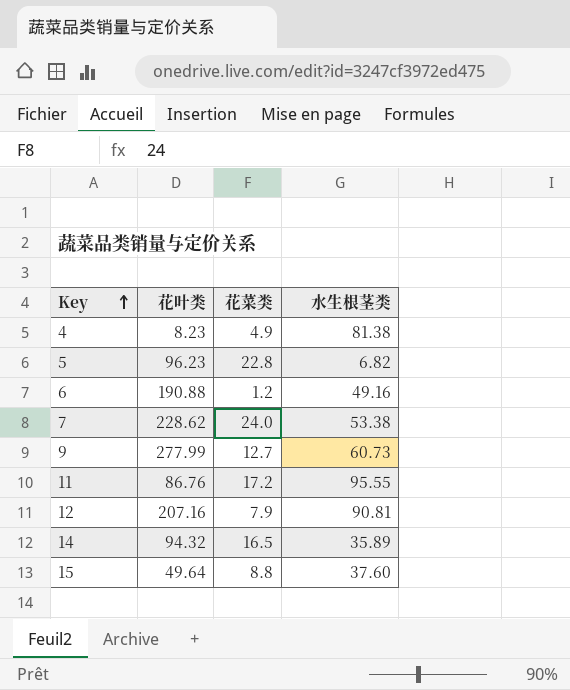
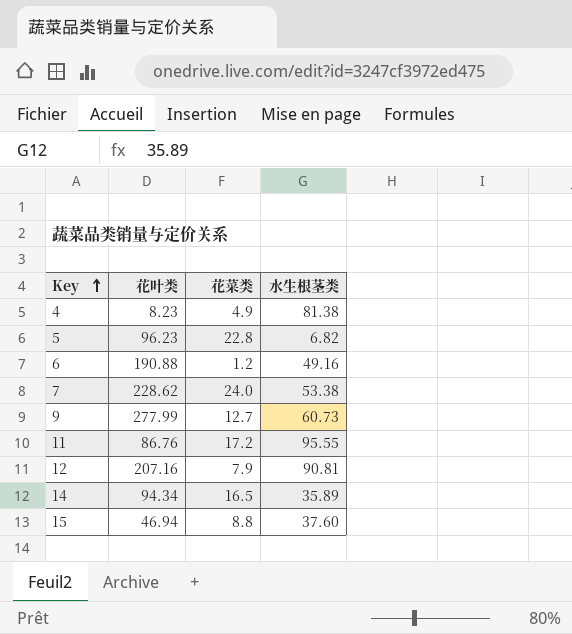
14 | 花叶类: 94.32 -> 94.34
15 | 花叶类: 49.64 -> 46.94

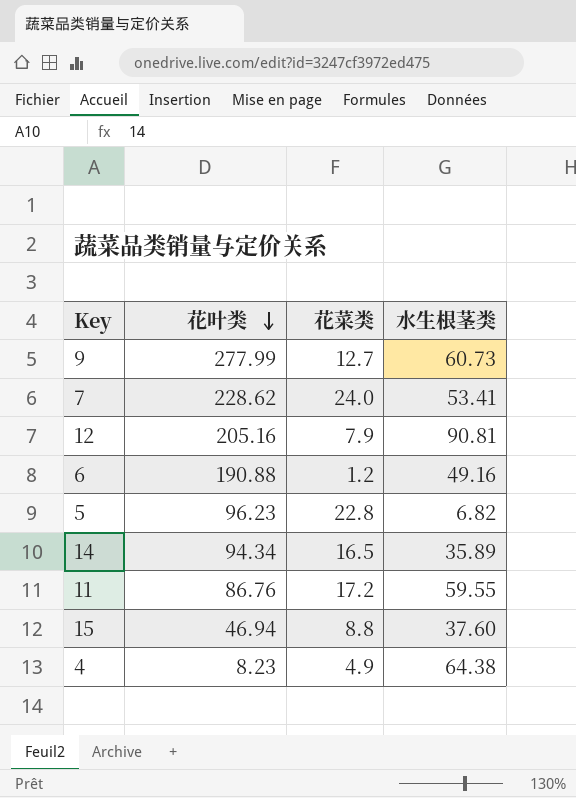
row order: Key ascending -> 花叶类 descending
7 | 水生根茎类: 53.38 -> 53.41
12 | 花叶类: 207.16 -> 205.16
11 | 水生根茎类: 95.55 -> 59.55
4 | 水生根茎类: 81.38 -> 64.38

